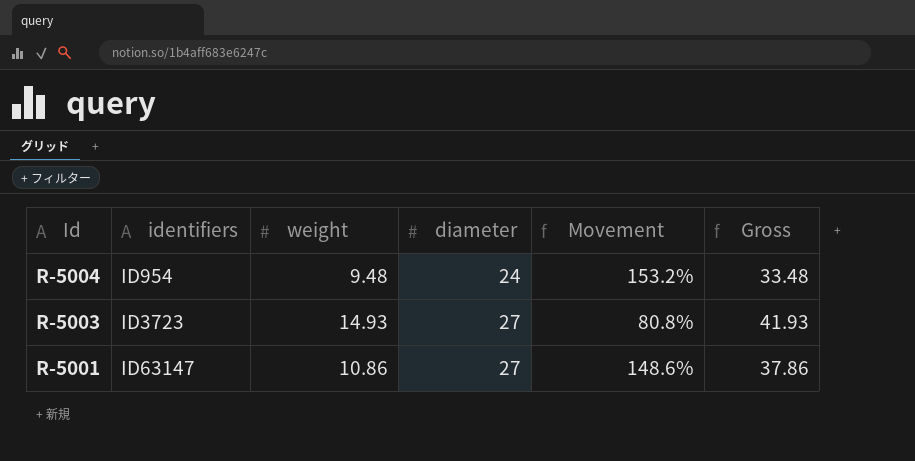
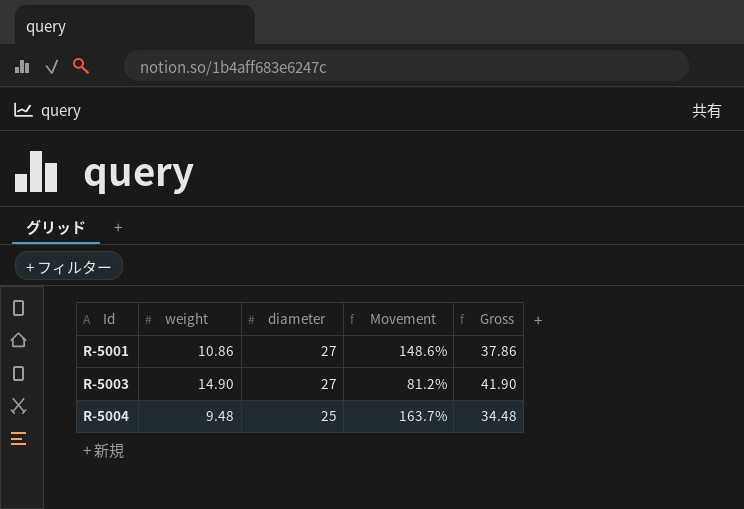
row order: Id descending -> Id ascending
column identifiers | position: 2 -> none
R-5003 | weight: 14.93 -> 14.90
R-5003 | Movement: 80.8% -> 81.2%
R-5003 | Gross: 41.93 -> 41.90
R-5004 | diameter: 24 -> 25
R-5004 | Movement: 153.2% -> 163.7%
R-5004 | Gross: 33.48 -> 34.48

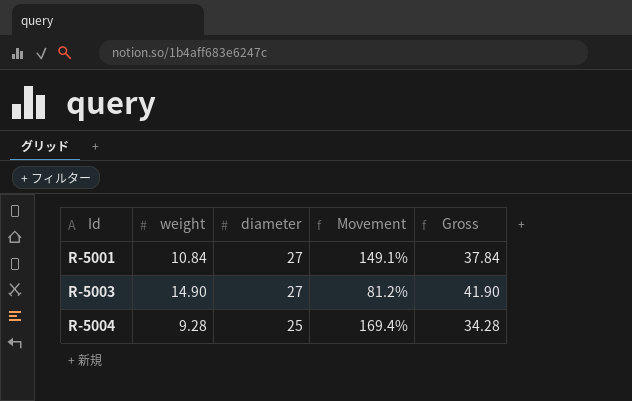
R-5001 | weight: 10.86 -> 10.84
R-5001 | Movement: 148.6% -> 149.1%
R-5001 | Gross: 37.86 -> 37.84
R-5004 | weight: 9.48 -> 9.28
R-5004 | Movement: 163.7% -> 169.4%
R-5004 | Gross: 34.48 -> 34.28

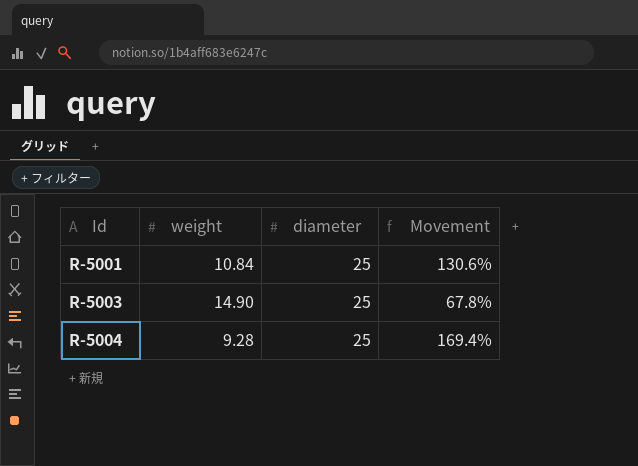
column Gross | formula: [weight] + [diameter] -> none
R-5001 | diameter: 27 -> 25
R-5001 | Movement: 149.1% -> 130.6%
R-5003 | diameter: 27 -> 25
R-5003 | Movement: 81.2% -> 67.8%

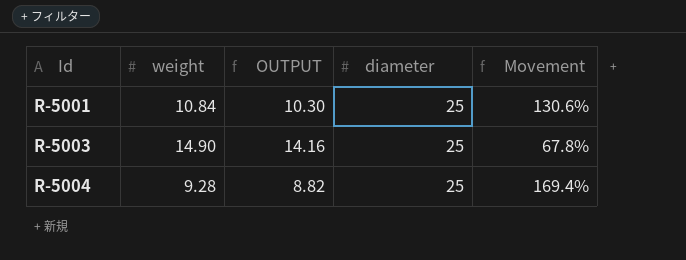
column OUTPUT | formula: none -> [weight] * 0.95

